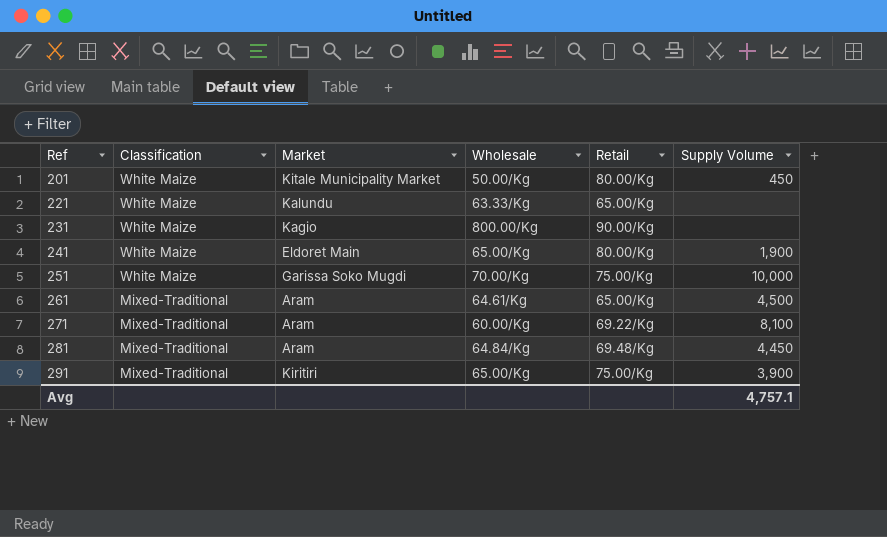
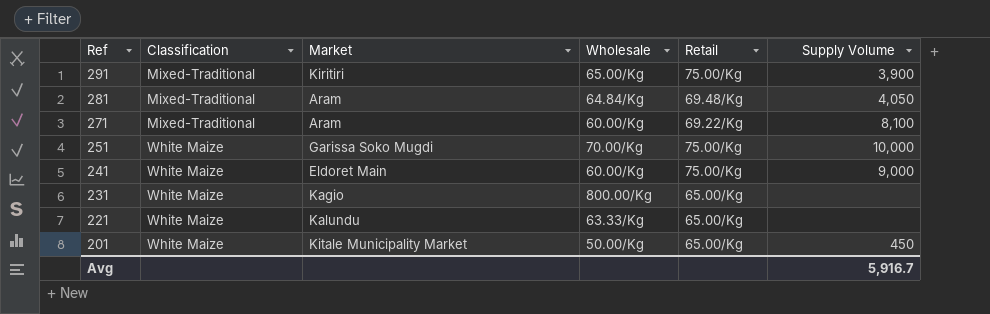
row order: Ref ascending -> Ref descending
row 261: Mixed-Traditional | Aram | 64.61/Kg | 65.00/Kg | 4,500 -> none
281 | Supply Volume: 4,450 -> 4,050
241 | Wholesale: 65.00/Kg -> 60.00/Kg
241 | Retail: 80.00/Kg -> 75.00/Kg
241 | Supply Volume: 1,900 -> 9,000
231 | Retail: 90.00/Kg -> 65.00/Kg
201 | Retail: 80.00/Kg -> 65.00/Kg
Avg | Supply Volume: 4,757.1 -> 5,916.7

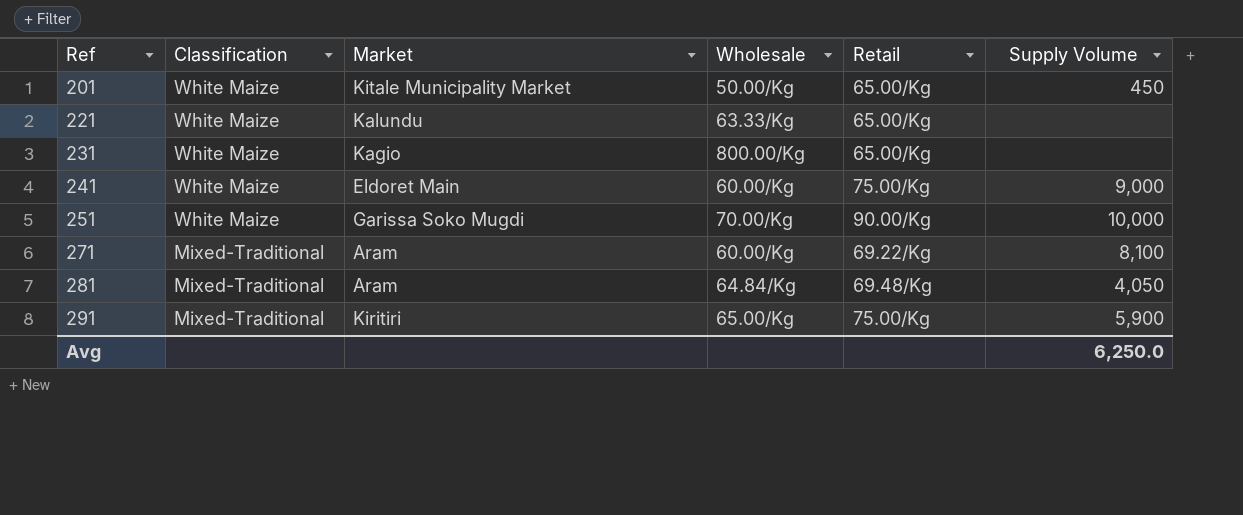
row order: Ref descending -> Ref ascending
251 | Retail: 75.00/Kg -> 90.00/Kg
291 | Supply Volume: 3,900 -> 5,900
Avg | Supply Volume: 5,916.7 -> 6,250.0

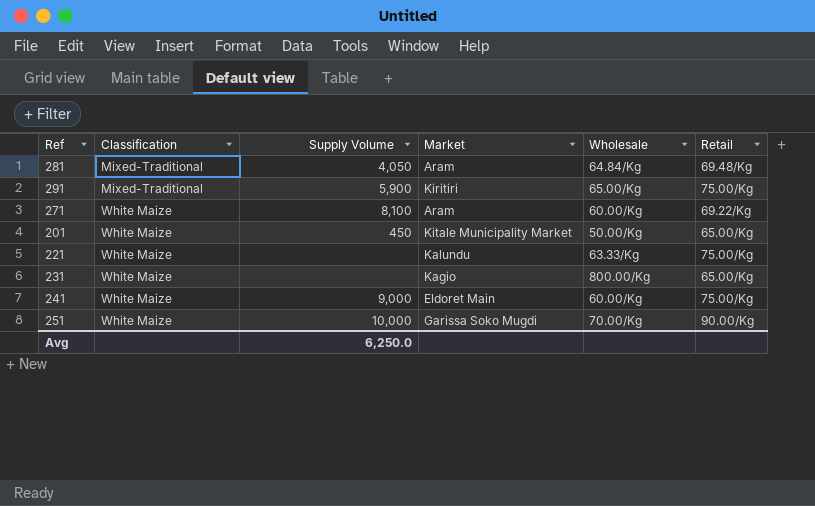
row order: Ref ascending -> Classification ascending
column Supply Volume | position: 6 -> 3
271 | Classification: Mixed-Traditional -> White Maize
221 | Retail: 65.00/Kg -> 75.00/Kg

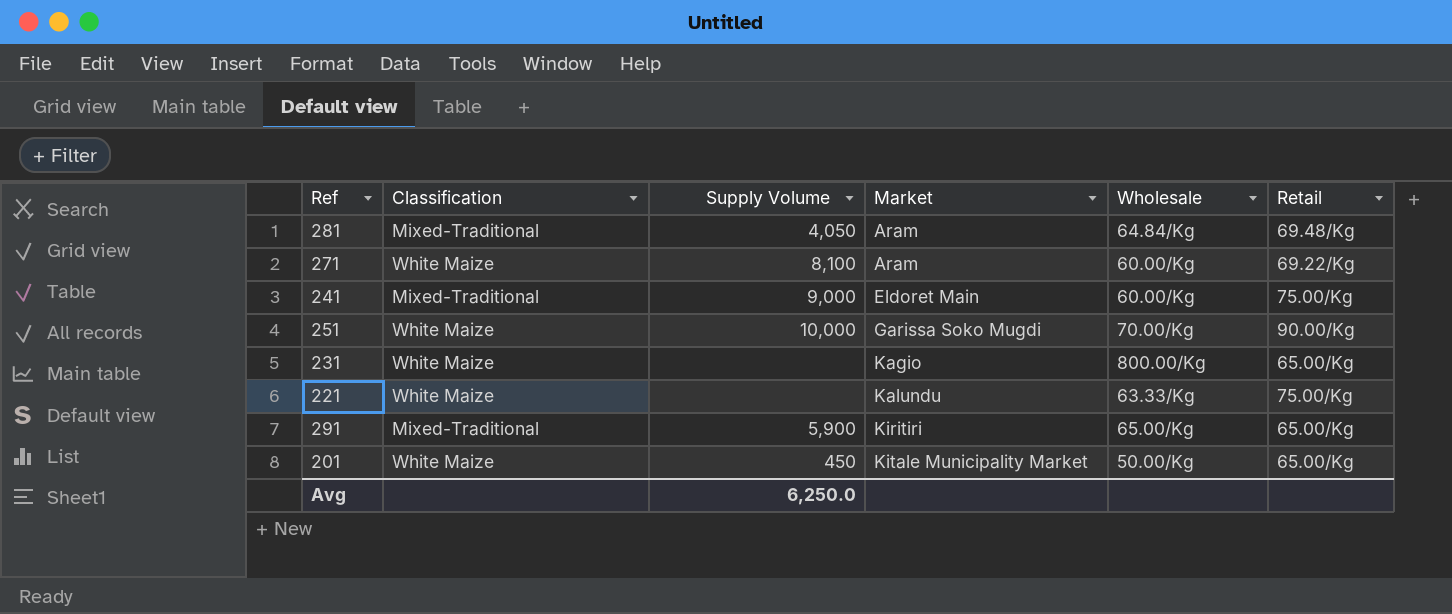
row order: Classification ascending -> Market ascending
241 | Classification: White Maize -> Mixed-Traditional
291 | Retail: 75.00/Kg -> 65.00/Kg

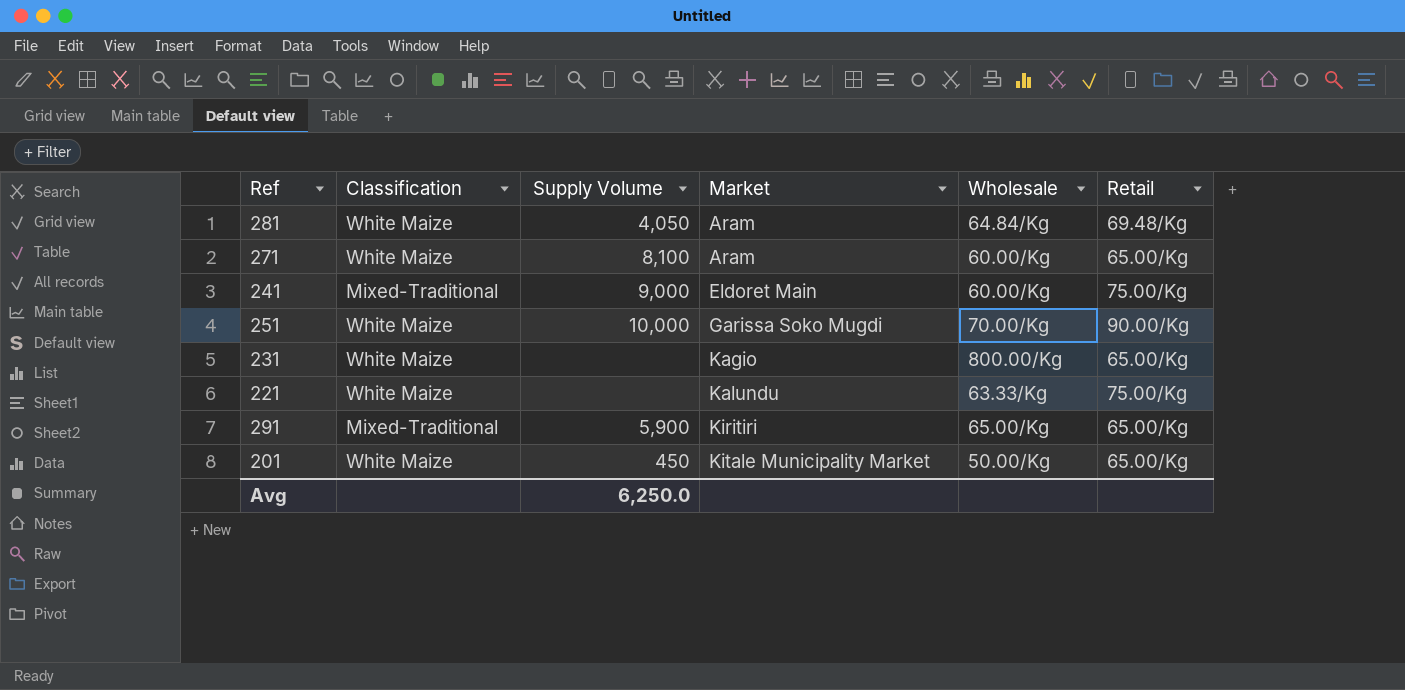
281 | Classification: Mixed-Traditional -> White Maize
271 | Retail: 69.22/Kg -> 65.00/Kg

